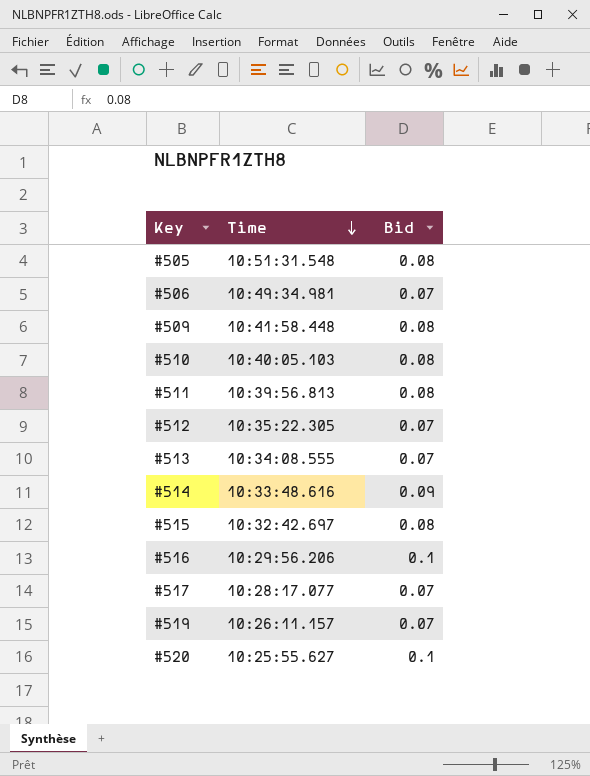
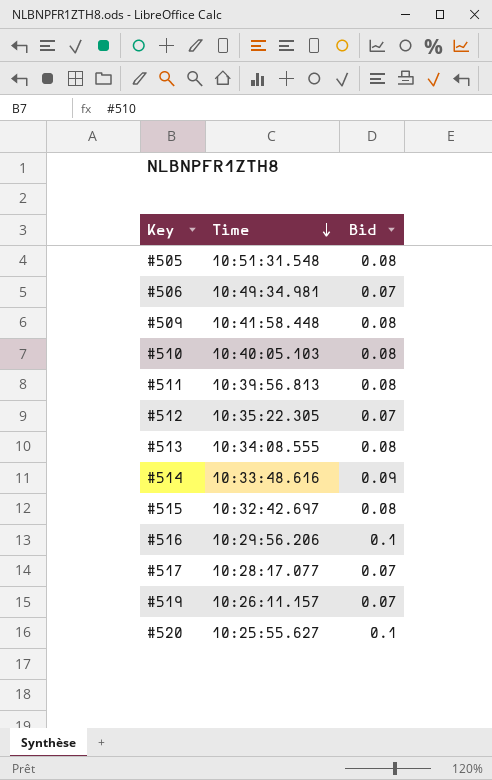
#513 | Bid: 0.07 -> 0.08

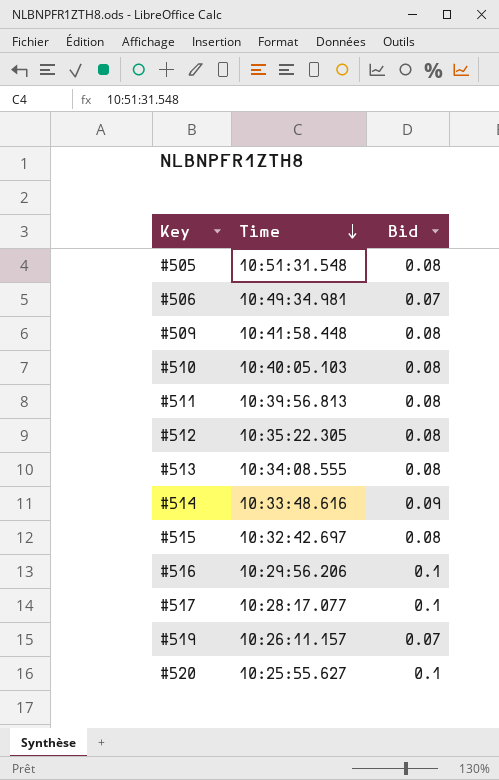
#512 | Bid: 0.07 -> 0.08
#517 | Bid: 0.07 -> 0.1

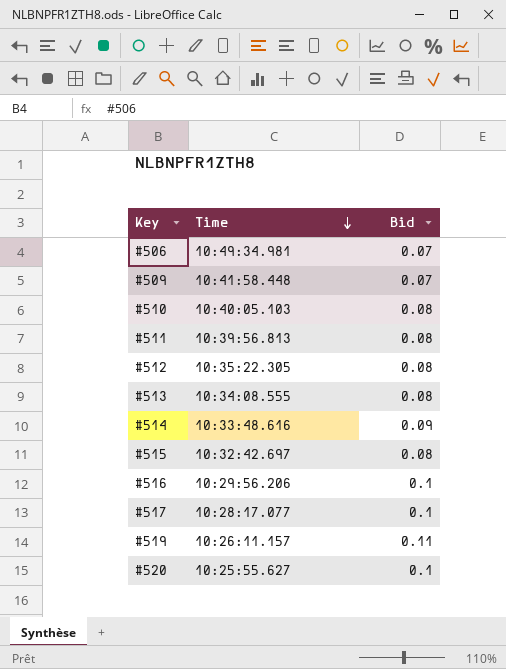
row #505: 10:51:31.548 | 0.08 -> none
#509 | Bid: 0.08 -> 0.07
#519 | Bid: 0.07 -> 0.11

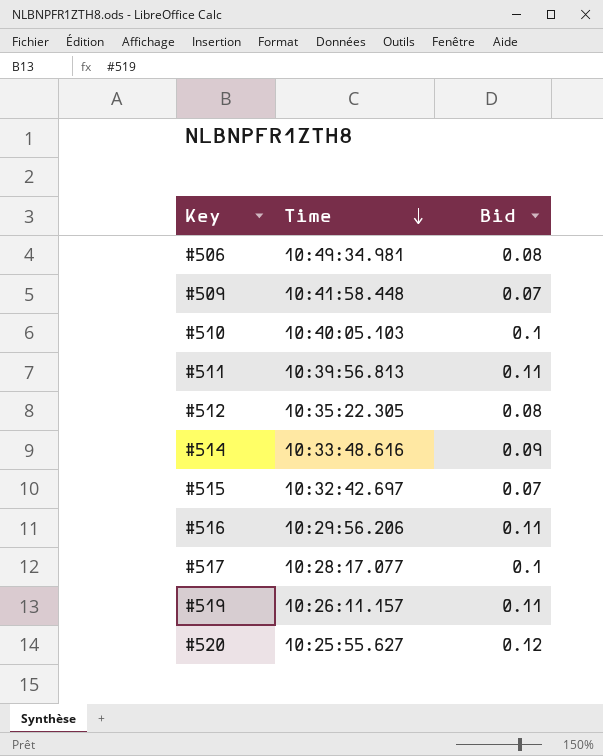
row #513: 10:34:08.555 | 0.08 -> none
#506 | Bid: 0.07 -> 0.08
#510 | Bid: 0.08 -> 0.1
#511 | Bid: 0.08 -> 0.11
#515 | Bid: 0.08 -> 0.07
#516 | Bid: 0.1 -> 0.11
#520 | Bid: 0.1 -> 0.12

